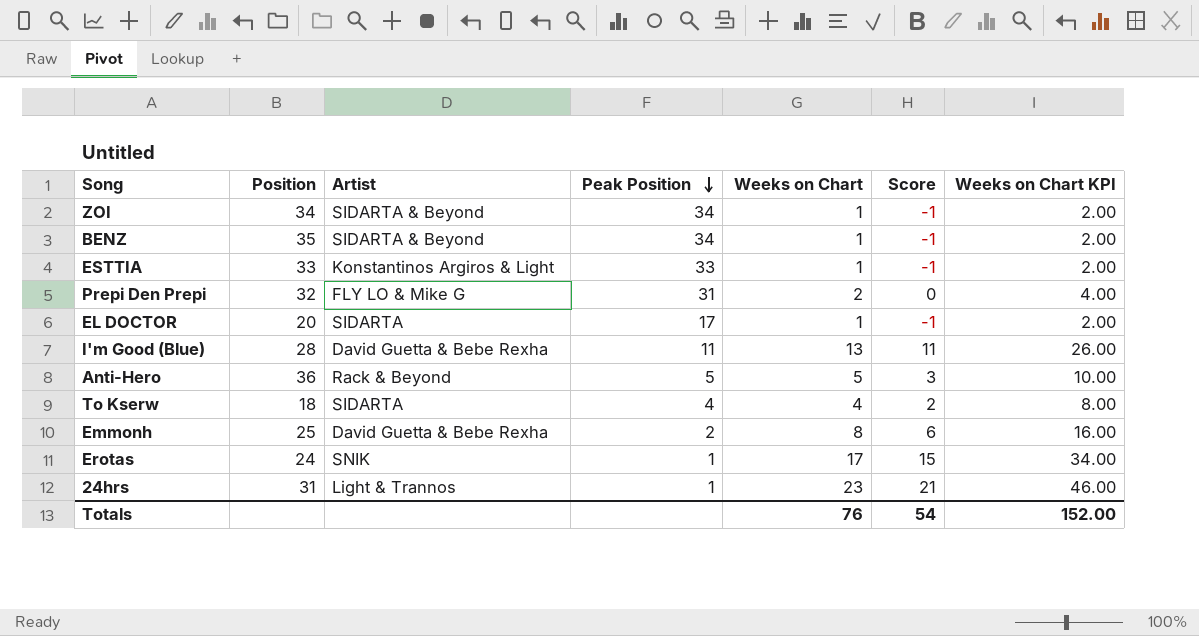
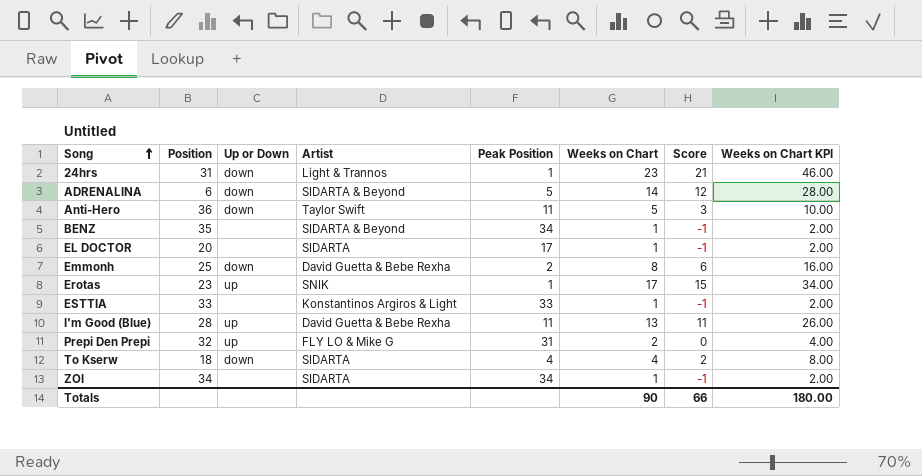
row order: Peak Position descending -> Song ascending
column Up or Down | position: none -> 3
row ADRENALINA: none -> 6 | down | SIDARTA & Beyond | 5 | 14 | 12 | 28.00
Anti-Hero | Artist: Rack & Beyond -> Taylor Swift
Anti-Hero | Peak Position: 5 -> 11
Erotas | Position: 24 -> 23
ZOI | Artist: SIDARTA & Beyond -> SIDARTA
Totals | Weeks on Chart: 76 -> 90
Totals | Score: 54 -> 66
Totals | Weeks on Chart KPI: 152.00 -> 180.00

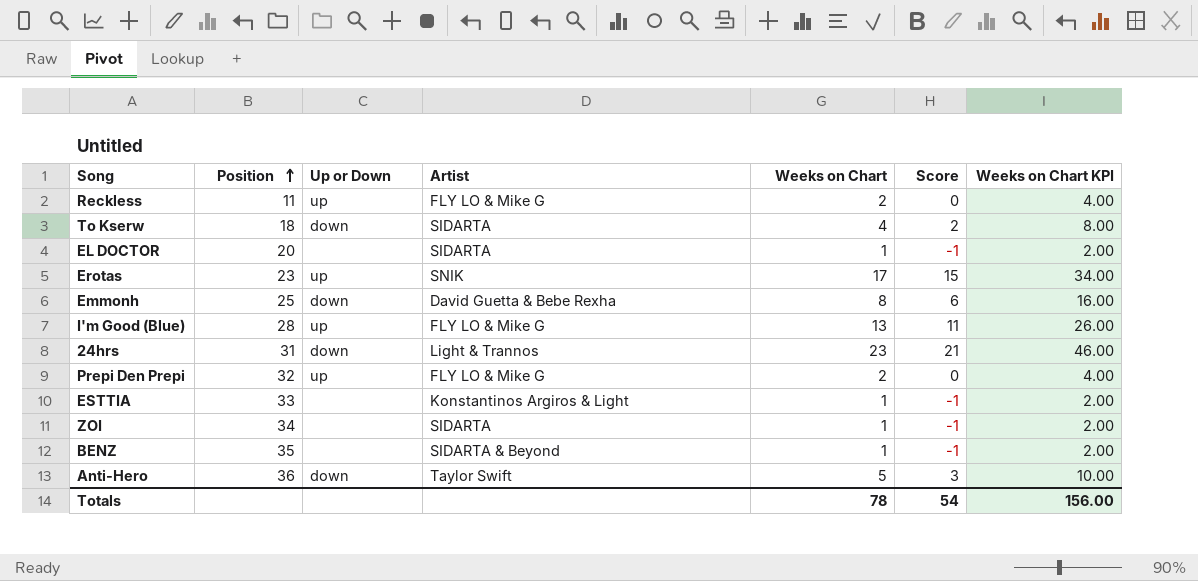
row order: Song ascending -> Position ascending
column Peak Position | position: 5 -> none
row ADRENALINA: 6 | down | SIDARTA & Beyond | 5 | 14 | 12 | 28.00 -> none
row Reckless: none -> 11 | up | FLY LO & Mike G | 2 | 0 | 4.00
I'm Good (Blue) | Artist: David Guetta & Bebe Rexha -> FLY LO & Mike G
Totals | Weeks on Chart: 90 -> 78
Totals | Score: 66 -> 54
Totals | Weeks on Chart KPI: 180.00 -> 156.00

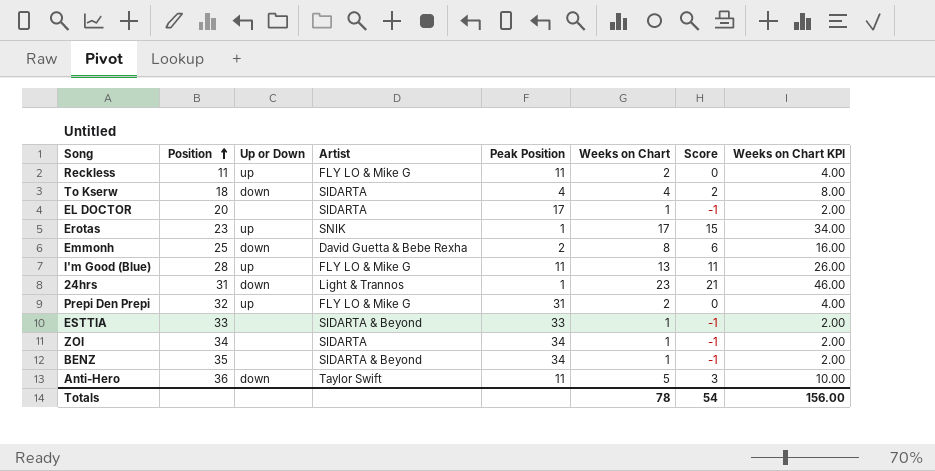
column Peak Position | position: none -> 5
ESTTIA | Artist: Konstantinos Argiros & Light -> SIDARTA & Beyond

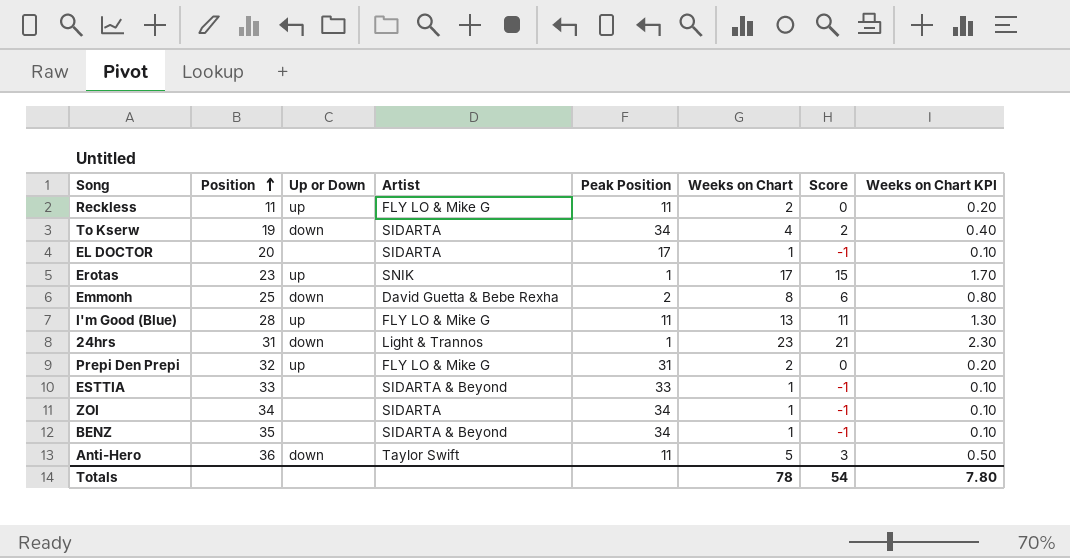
column Weeks on Chart KPI | formula: [Weeks on Chart] * 2 -> [Weeks on Chart] * 0.1
To Kserw | Position: 18 -> 19
To Kserw | Peak Position: 4 -> 34
Totals | Weeks on Chart KPI: 156.00 -> 7.80

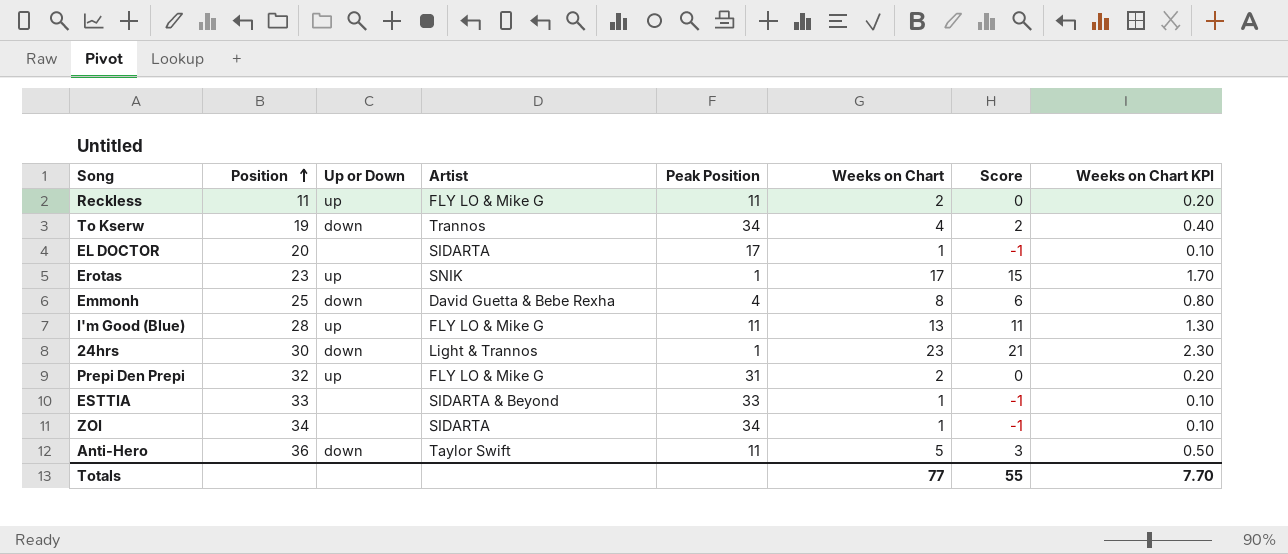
row BENZ: 35 | none | SIDARTA & Beyond | 34 | 1 | -1 | 0.10 -> none
To Kserw | Artist: SIDARTA -> Trannos
Emmonh | Peak Position: 2 -> 4
24hrs | Position: 31 -> 30
Totals | Weeks on Chart: 78 -> 77
Totals | Score: 54 -> 55
Totals | Weeks on Chart KPI: 7.80 -> 7.70

